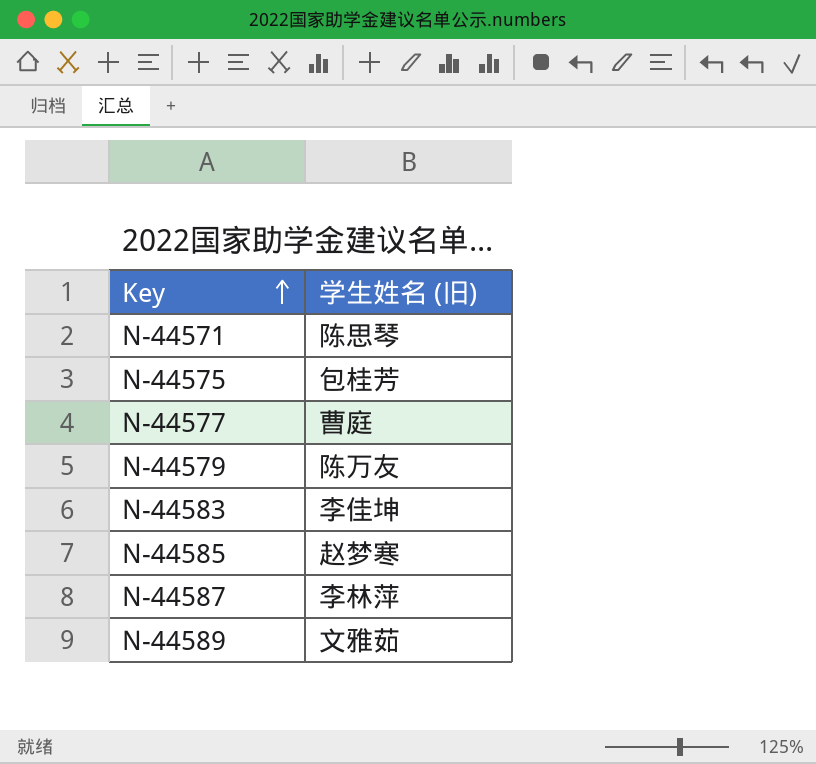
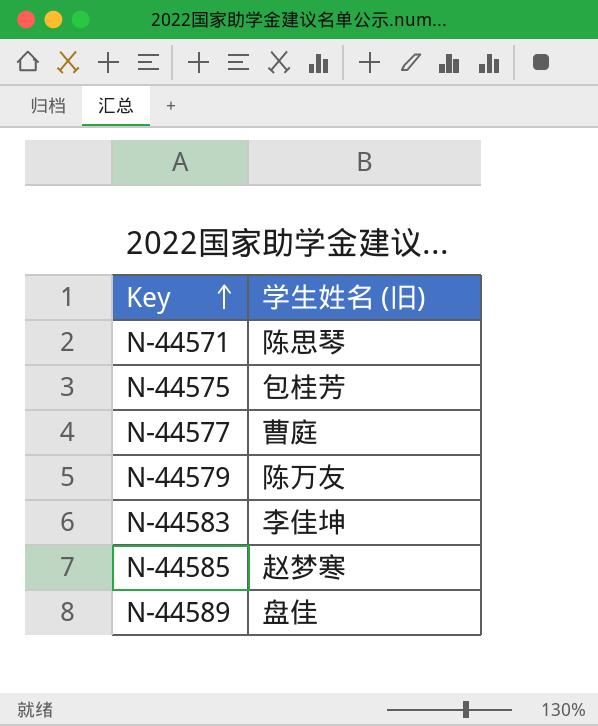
row N-44587: 李林萍 -> none
N-44589 | 学生姓名 (旧): 文雅茹 -> 盘佳

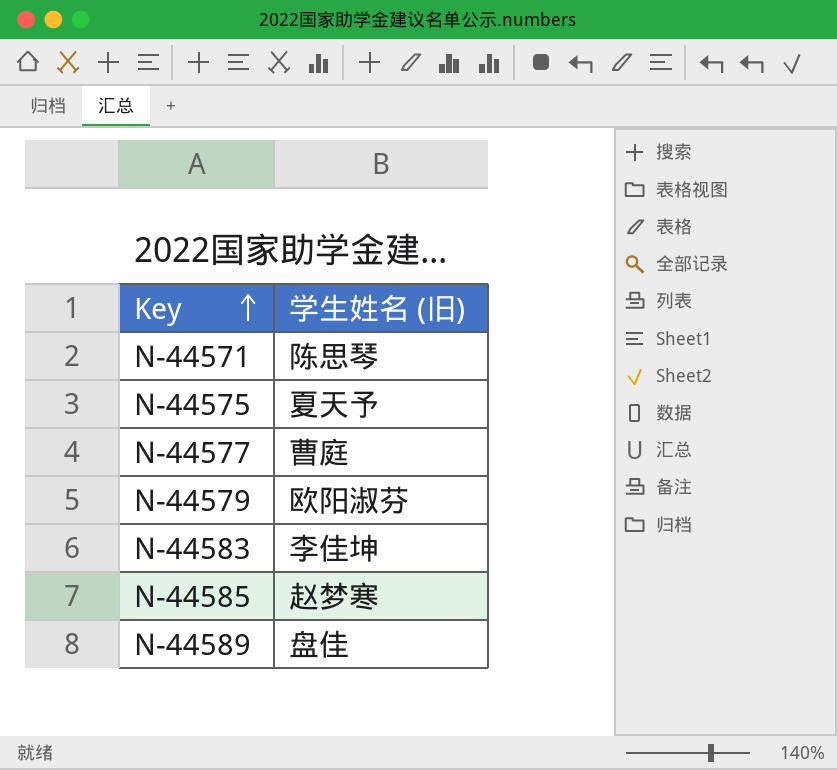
N-44575 | 学生姓名 (旧): 包桂芳 -> 夏天予
N-44579 | 学生姓名 (旧): 陈万友 -> 欧阳淑芬

